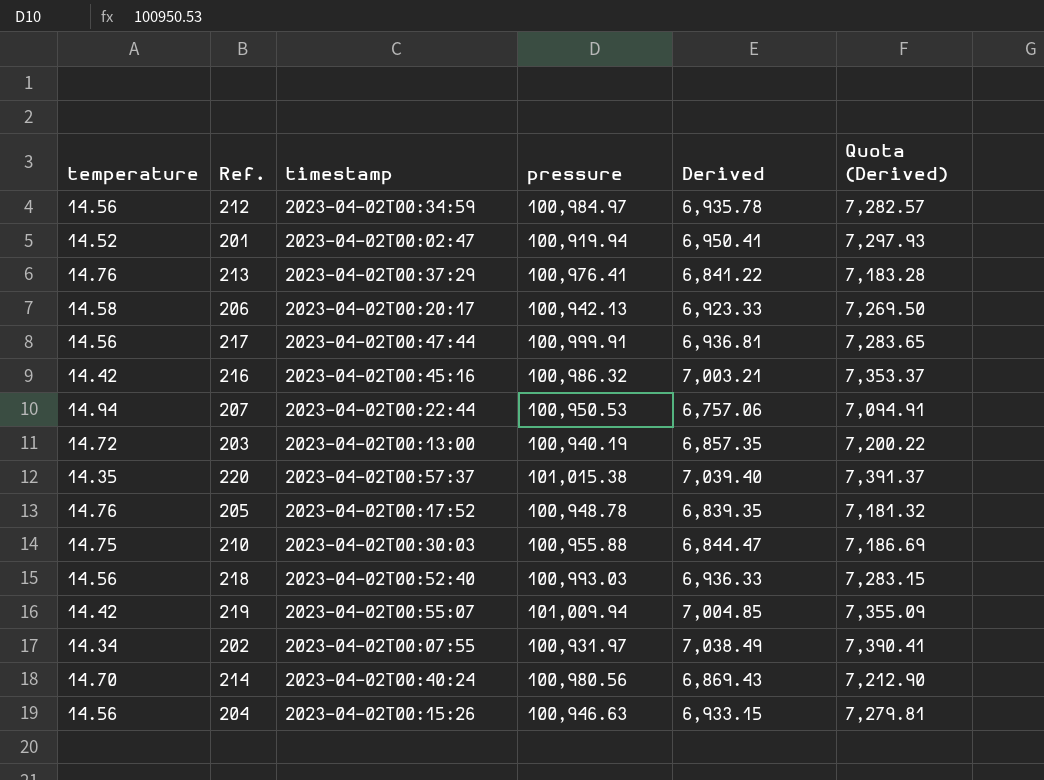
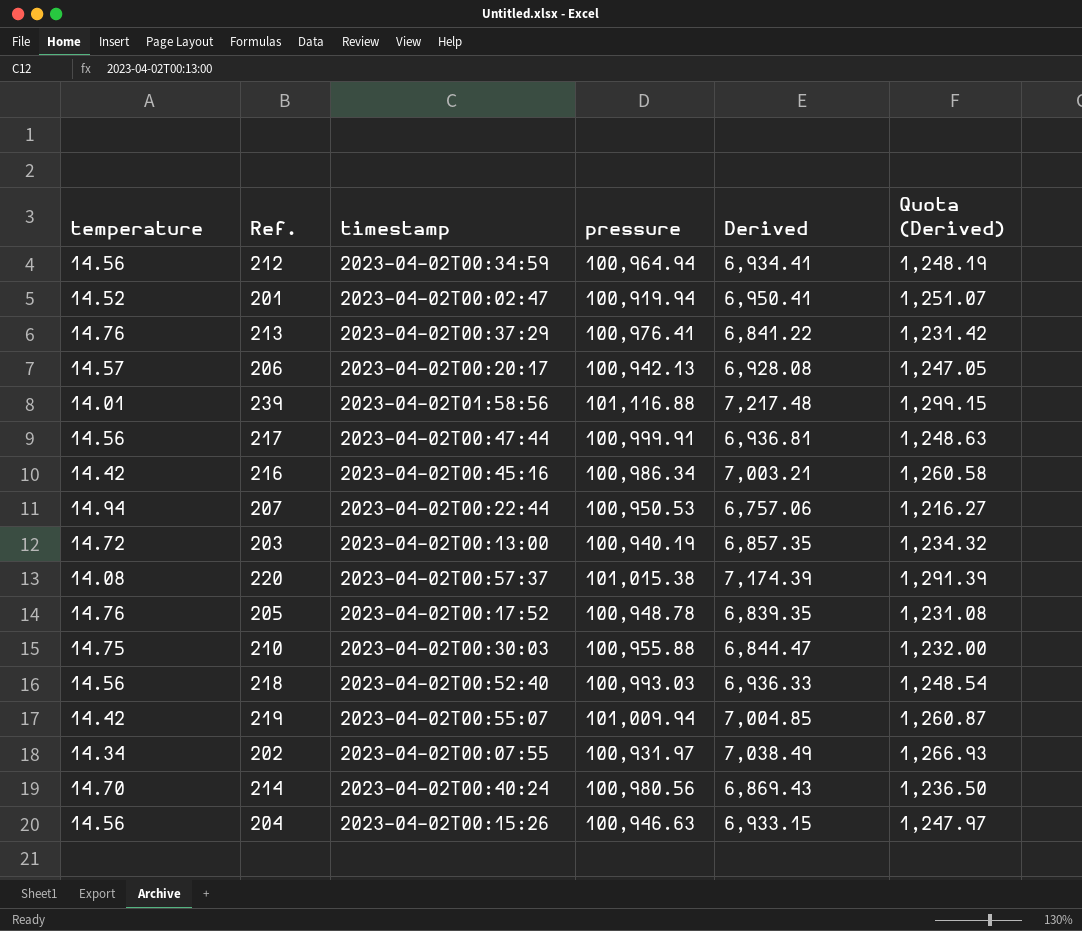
column Quota (Derived) | formula: [Derived] * 1.05 -> [Derived] * 0.18
212 | pressure: 100,984.97 -> 100,964.94
212 | Derived: 6,935.78 -> 6,934.41
206 | temperature: 14.58 -> 14.57
206 | Derived: 6,923.33 -> 6,928.08
row 239: none -> 14.01 | 2023-04-02T01:58:56 | 101,116.88 | 7,217.48 | 1,299.15
216 | pressure: 100,986.32 -> 100,986.34
220 | temperature: 14.35 -> 14.08
220 | Derived: 7,039.40 -> 7,174.39

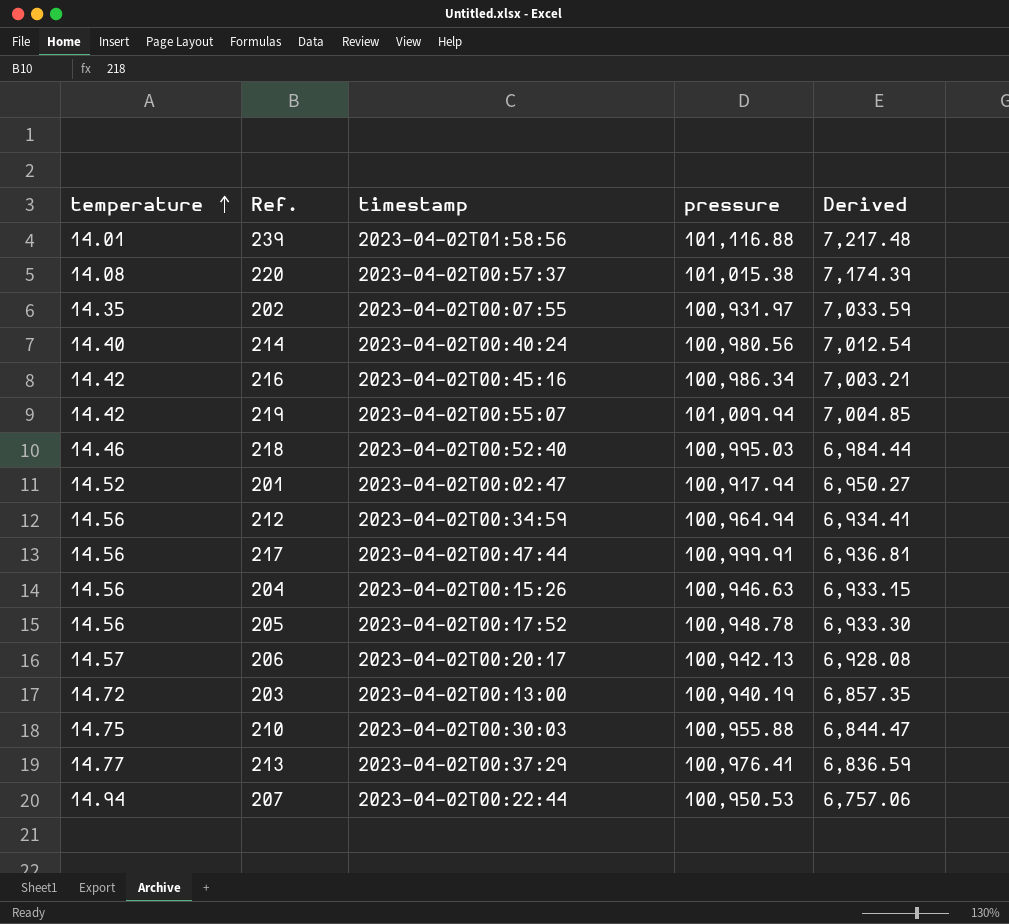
row order: none -> temperature ascending
column Quota (Derived) | formula: [Derived] * 0.18 -> none
202 | temperature: 14.34 -> 14.35
202 | Derived: 7,038.49 -> 7,033.59
214 | temperature: 14.70 -> 14.40
214 | Derived: 6,869.43 -> 7,012.54
218 | temperature: 14.56 -> 14.46
218 | pressure: 100,993.03 -> 100,995.03
218 | Derived: 6,936.33 -> 6,984.44
201 | pressure: 100,919.94 -> 100,917.94
201 | Derived: 6,950.41 -> 6,950.27
205 | temperature: 14.76 -> 14.56
205 | Derived: 6,839.35 -> 6,933.30
213 | temperature: 14.76 -> 14.77
213 | Derived: 6,841.22 -> 6,836.59

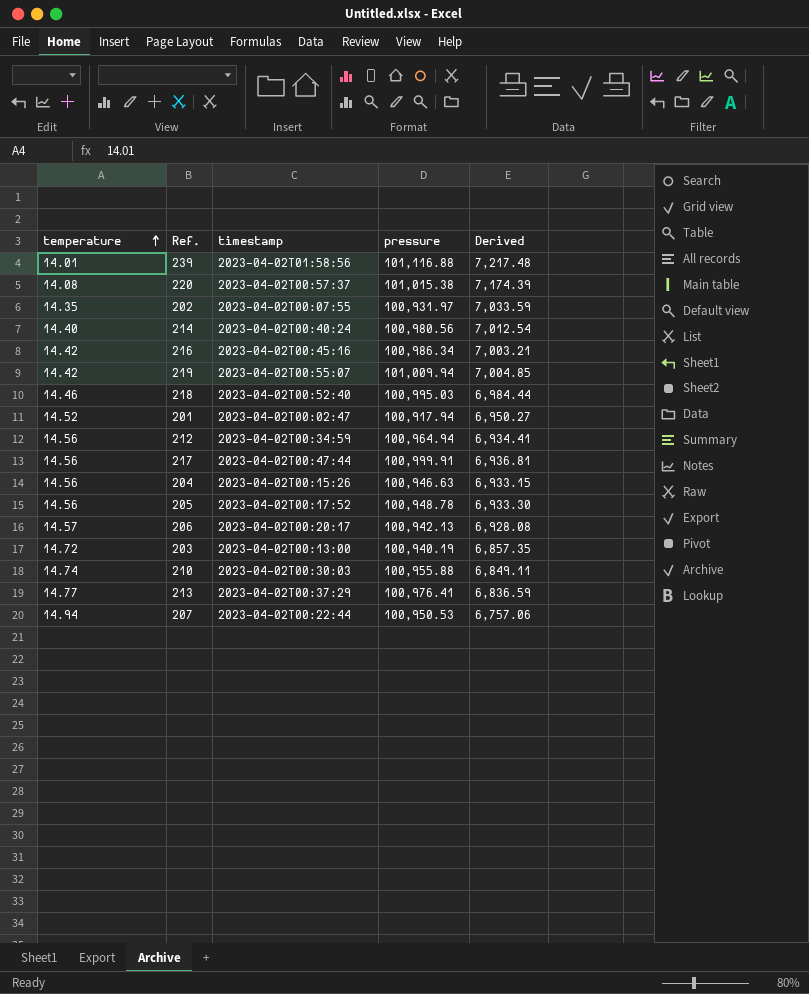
210 | temperature: 14.75 -> 14.74
210 | Derived: 6,844.47 -> 6,849.11

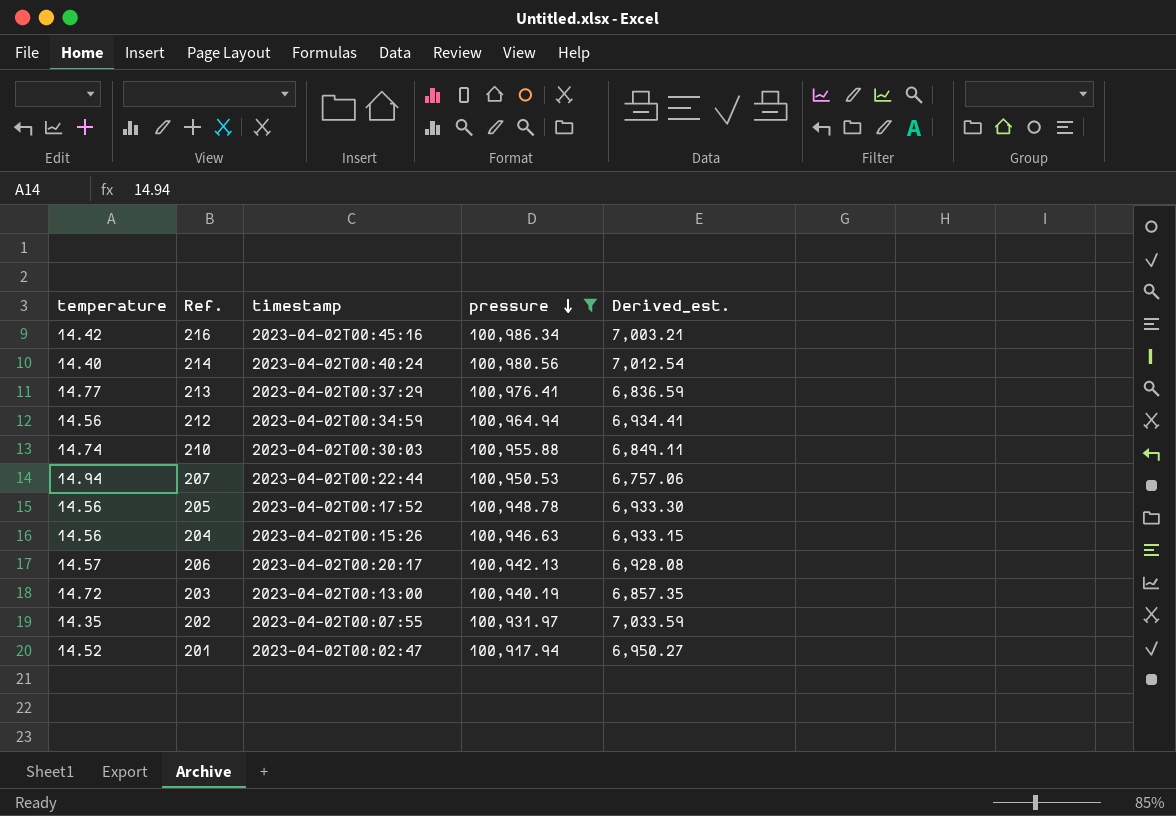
filter: none -> pressure <= 100,986.34
row order: temperature ascending -> pressure descending
column name: Derived -> Derived_est.

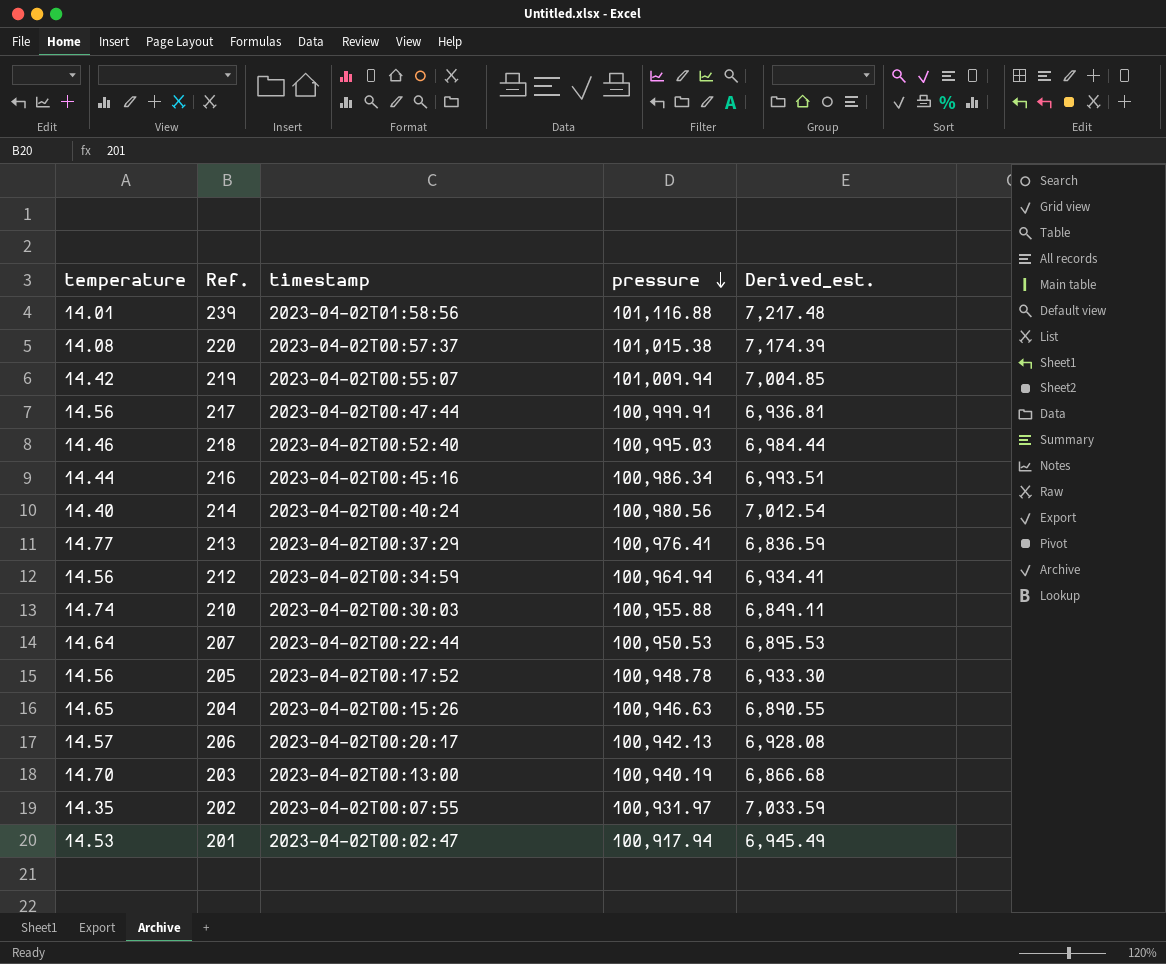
filter: pressure <= 100,986.34 -> none
216 | temperature: 14.42 -> 14.44
216 | Derived_est.: 7,003.21 -> 6,993.51
207 | temperature: 14.94 -> 14.64
207 | Derived_est.: 6,757.06 -> 6,895.53
204 | temperature: 14.56 -> 14.65
204 | Derived_est.: 6,933.15 -> 6,890.55
203 | temperature: 14.72 -> 14.70
203 | Derived_est.: 6,857.35 -> 6,866.68
201 | temperature: 14.52 -> 14.53
201 | Derived_est.: 6,950.27 -> 6,945.49

